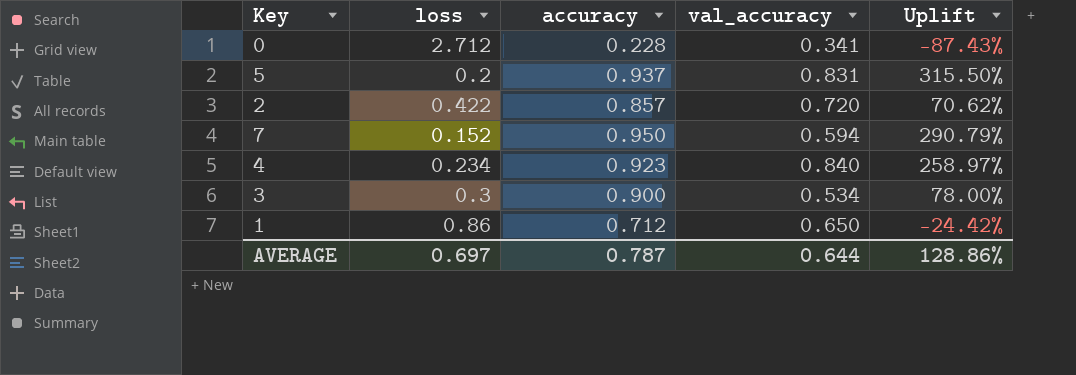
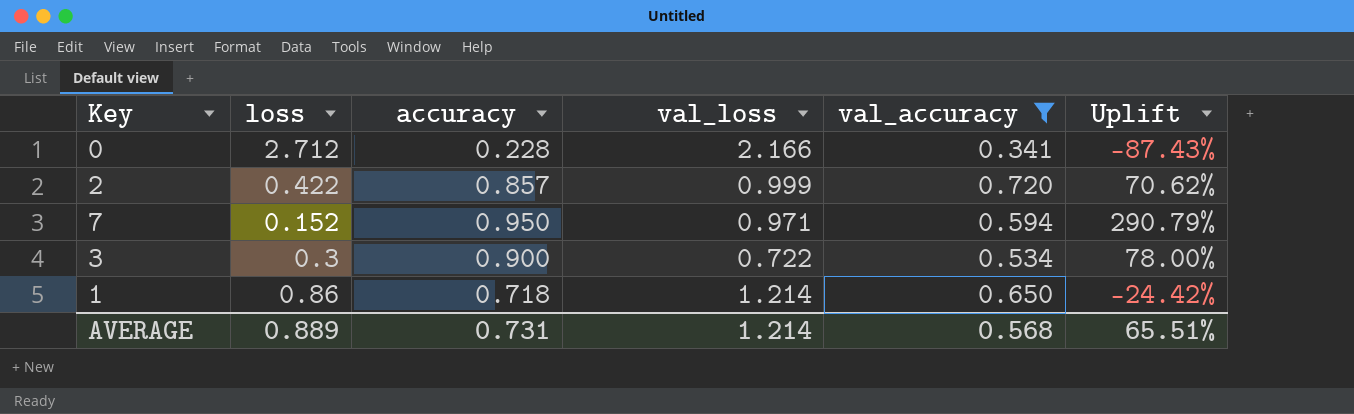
filter: none -> val_accuracy <= 0.720
column val_loss | position: none -> 4
1 | accuracy: 0.712 -> 0.718
AVERAGE | loss: 0.697 -> 0.889
AVERAGE | accuracy: 0.787 -> 0.731
AVERAGE | val_accuracy: 0.644 -> 0.568
AVERAGE | Uplift: 128.86% -> 65.51%

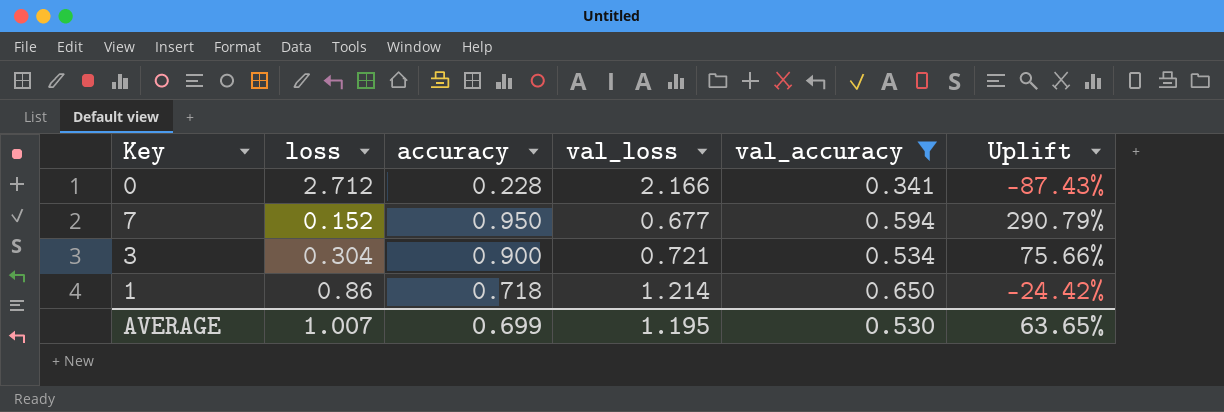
row 2: 0.422 | 0.857 | 0.999 | 0.720 | 70.62% -> none
7 | val_loss: 0.971 -> 0.677
3 | loss: 0.3 -> 0.304
3 | val_loss: 0.722 -> 0.721
3 | Uplift: 78.00% -> 75.66%
AVERAGE | loss: 0.889 -> 1.007
AVERAGE | accuracy: 0.731 -> 0.699
AVERAGE | val_loss: 1.214 -> 1.195
AVERAGE | val_accuracy: 0.568 -> 0.530
AVERAGE | Uplift: 65.51% -> 63.65%

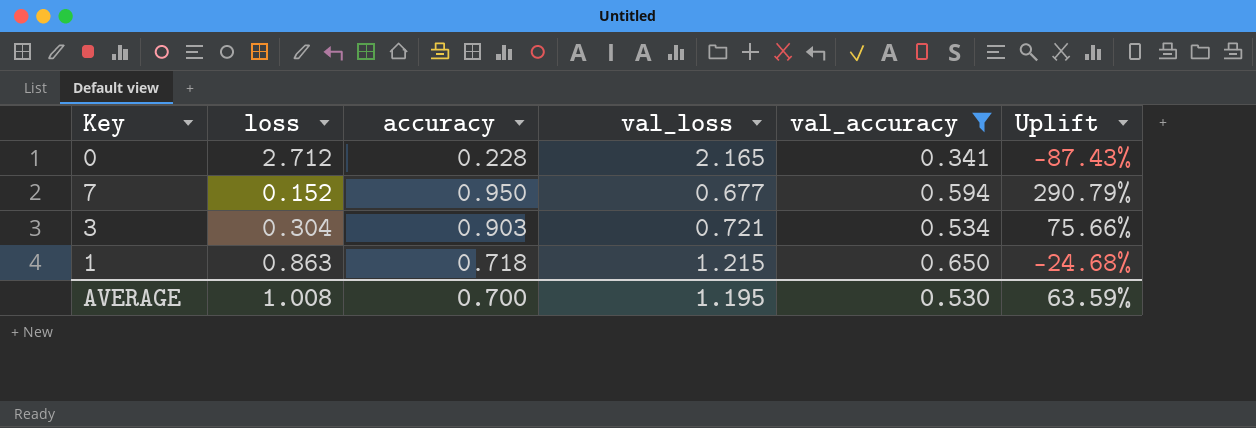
0 | val_loss: 2.166 -> 2.165
3 | accuracy: 0.900 -> 0.903
1 | loss: 0.86 -> 0.863
1 | val_loss: 1.214 -> 1.215
1 | Uplift: -24.42% -> -24.68%
AVERAGE | loss: 1.007 -> 1.008
AVERAGE | accuracy: 0.699 -> 0.700
AVERAGE | Uplift: 63.65% -> 63.59%

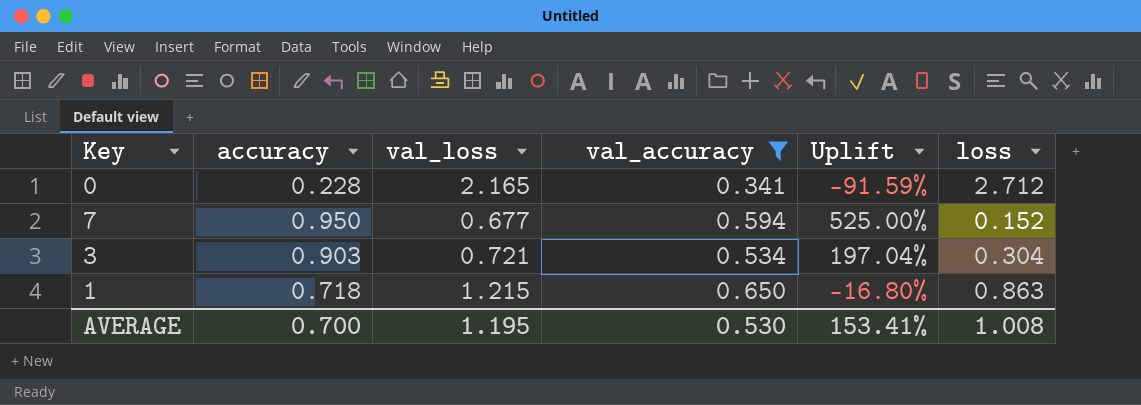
column Uplift | formula: ([val_accuracy] - [loss]) / [loss] -> ([accuracy] - [loss]) / [loss]
column loss | position: 2 -> 6
AVERAGE | Uplift: 63.59% -> 153.41%

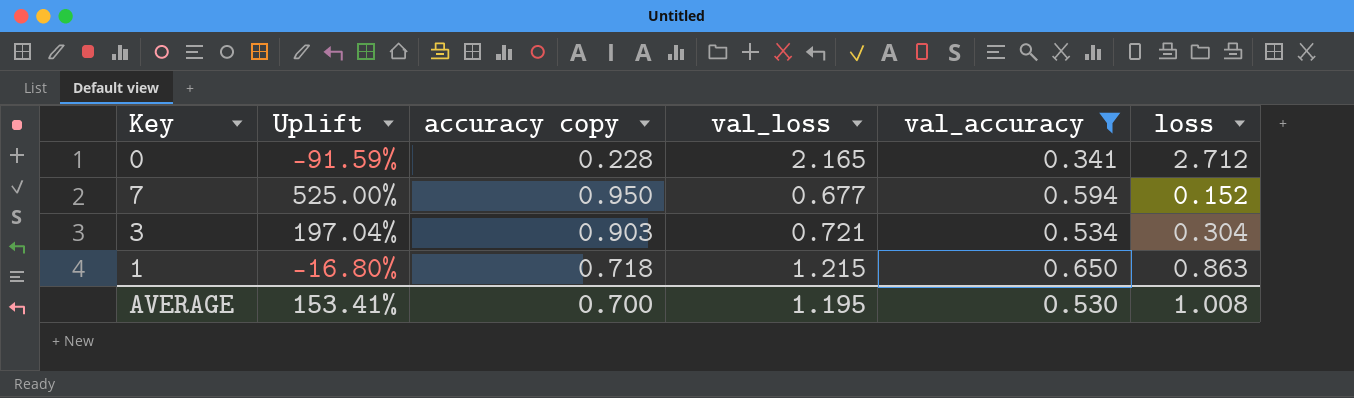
column Uplift | position: 5 -> 2
column name: accuracy -> accuracy copy

